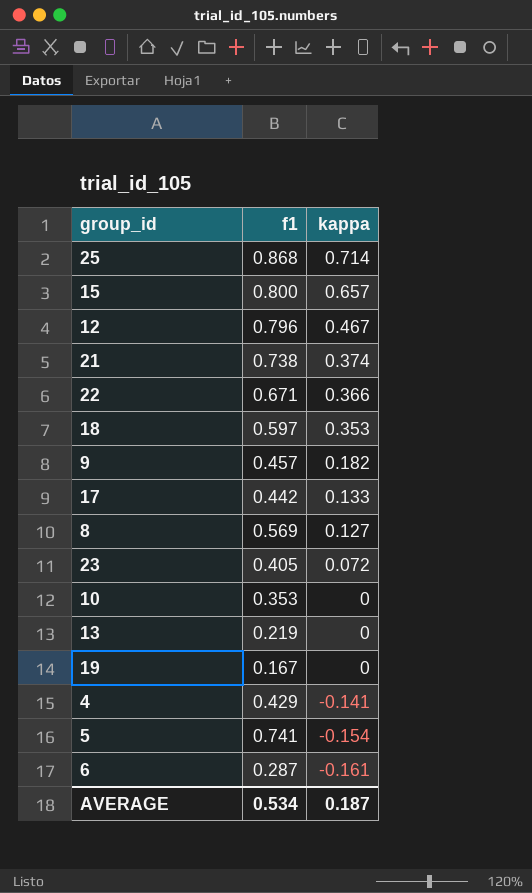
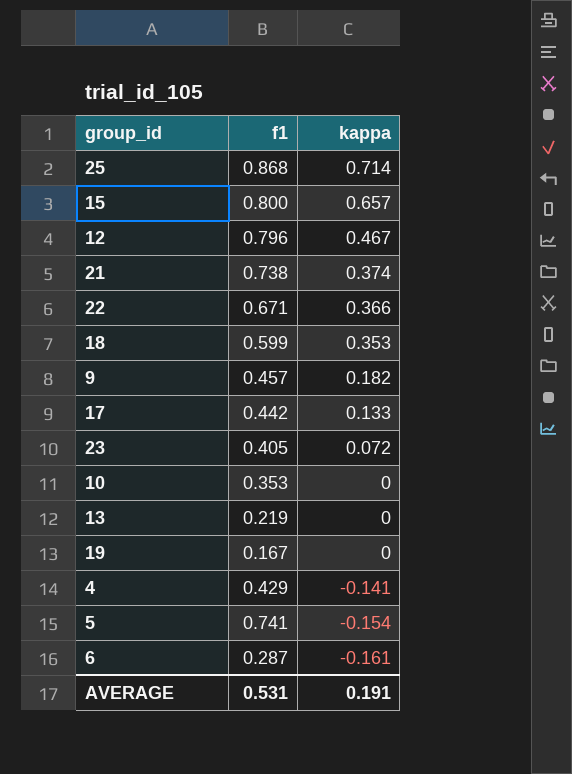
row 8: 0.569 | 0.127 -> none
18 | f1: 0.597 -> 0.599
AVERAGE | f1: 0.534 -> 0.531
AVERAGE | kappa: 0.187 -> 0.191

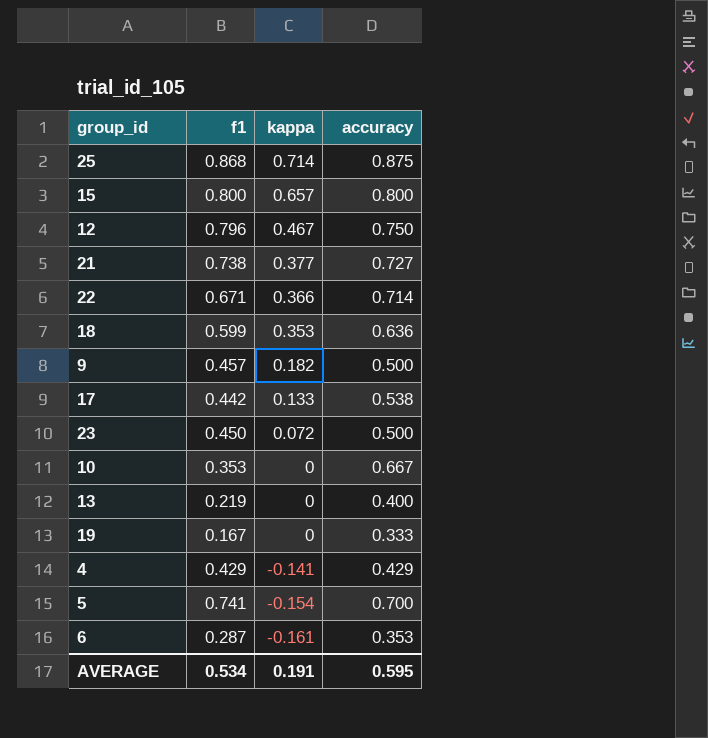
column accuracy | position: none -> 4
21 | kappa: 0.374 -> 0.377
23 | f1: 0.405 -> 0.450
AVERAGE | f1: 0.531 -> 0.534

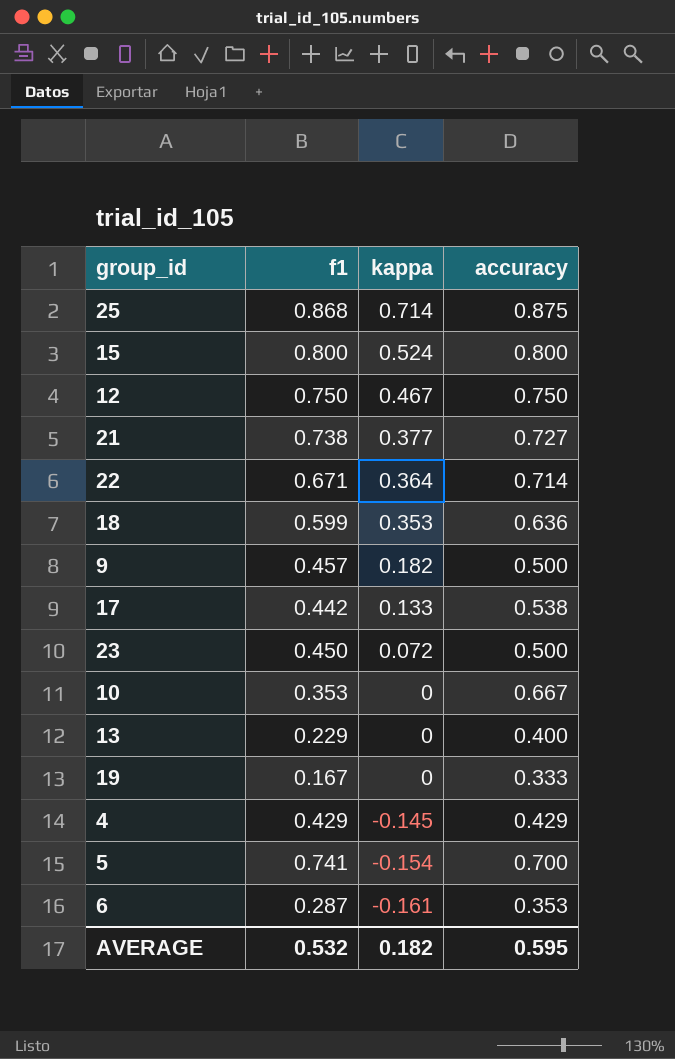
15 | kappa: 0.657 -> 0.524
12 | f1: 0.796 -> 0.750
22 | kappa: 0.366 -> 0.364
13 | f1: 0.219 -> 0.229
4 | kappa: -0.141 -> -0.145
AVERAGE | f1: 0.534 -> 0.532
AVERAGE | kappa: 0.191 -> 0.182

